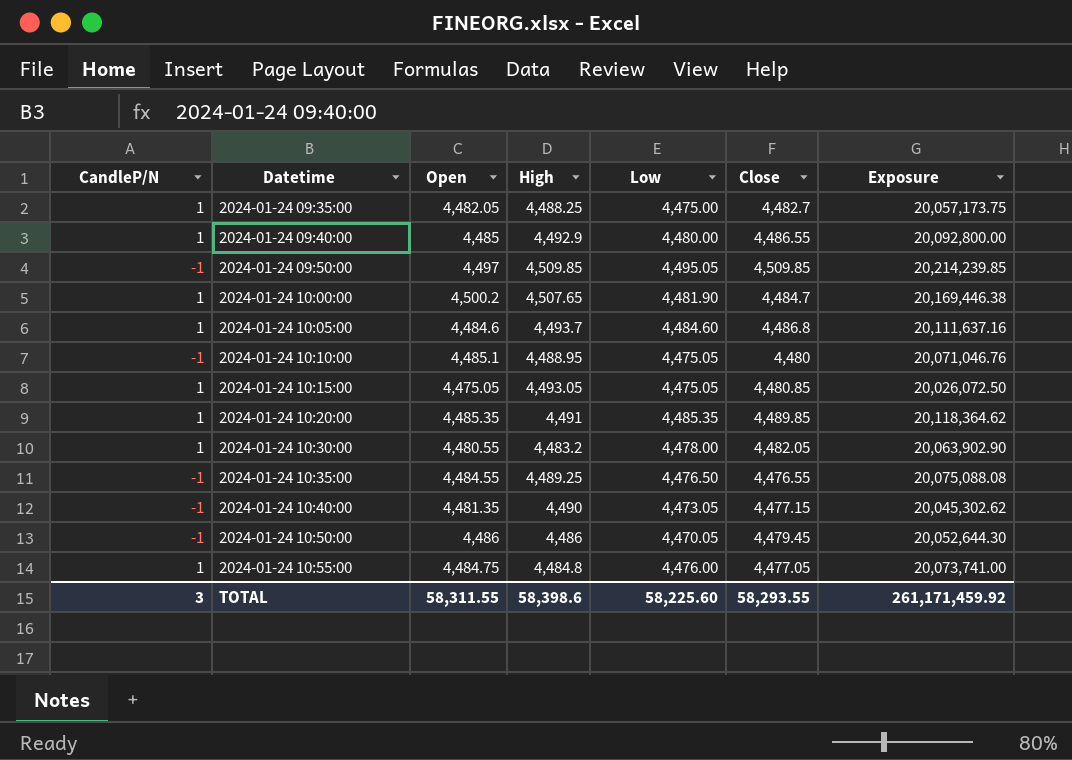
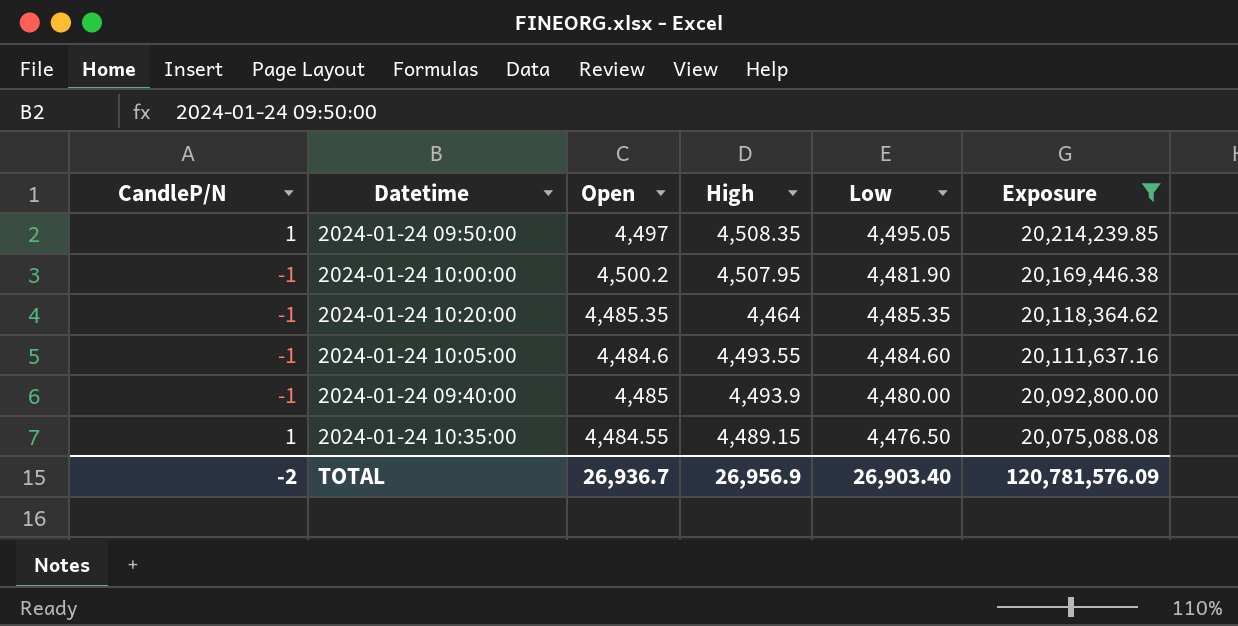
filter: none -> Exposure >= 20,075,088.08
row order: Datetime ascending -> Exposure descending
column Close | position: 6 -> none
2024-01-24 09:50:00 | CandleP/N: -1 -> 1
2024-01-24 09:50:00 | High: 4,509.85 -> 4,508.35
2024-01-24 10:00:00 | CandleP/N: 1 -> -1
2024-01-24 10:00:00 | High: 4,507.65 -> 4,507.95
2024-01-24 10:20:00 | CandleP/N: 1 -> -1
2024-01-24 10:20:00 | High: 4,491 -> 4,464
2024-01-24 10:05:00 | CandleP/N: 1 -> -1
2024-01-24 10:05:00 | High: 4,493.7 -> 4,493.55
2024-01-24 09:40:00 | CandleP/N: 1 -> -1
2024-01-24 09:40:00 | High: 4,492.9 -> 4,493.9
2024-01-24 10:35:00 | CandleP/N: -1 -> 1
2024-01-24 10:35:00 | High: 4,489.25 -> 4,489.15
TOTAL | CandleP/N: 3 -> -2
TOTAL | Open: 58,311.55 -> 26,936.7
TOTAL | High: 58,398.6 -> 26,956.9
TOTAL | Low: 58,225.60 -> 26,903.40
TOTAL | Exposure: 261,171,459.92 -> 120,781,576.09

